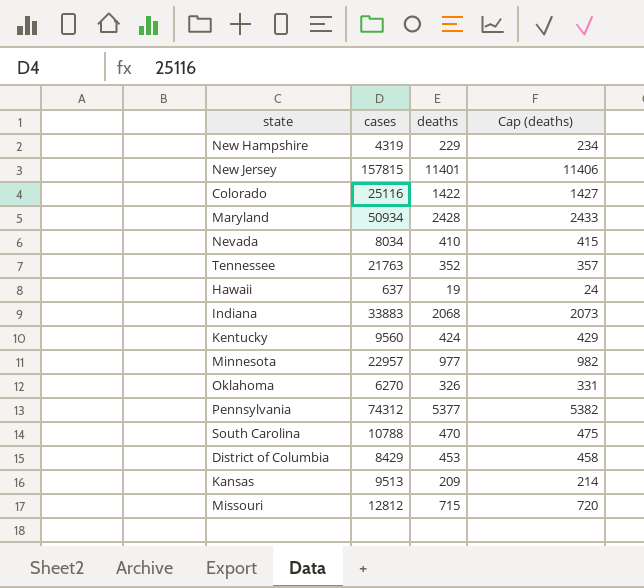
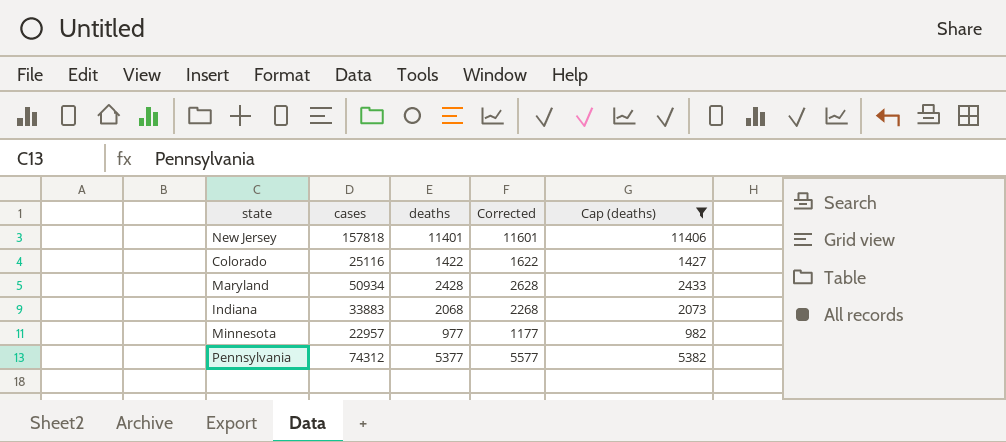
filter: none -> Cap (deaths) >= 982
column Corrected | formula: none -> [deaths] + 200
New Jersey | cases: 157815 -> 157818

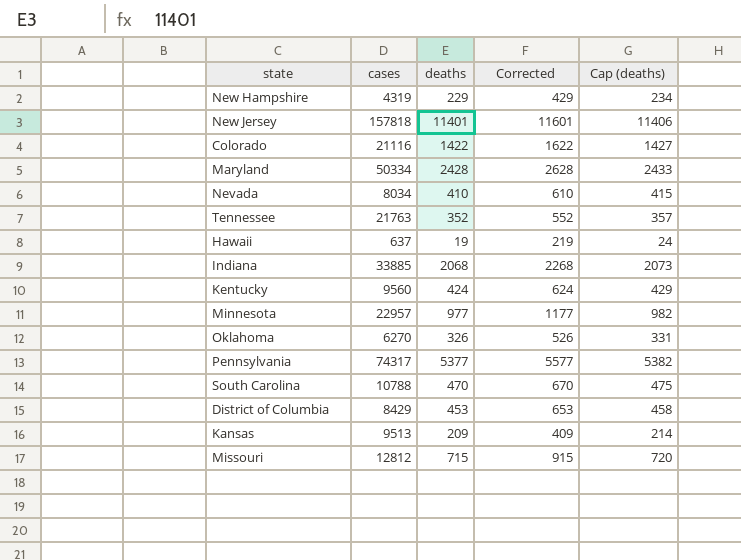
filter: Cap (deaths) >= 982 -> none
Colorado | cases: 25116 -> 21116
Maryland | cases: 50934 -> 50334
Indiana | cases: 33883 -> 33885
Pennsylvania | cases: 74312 -> 74317

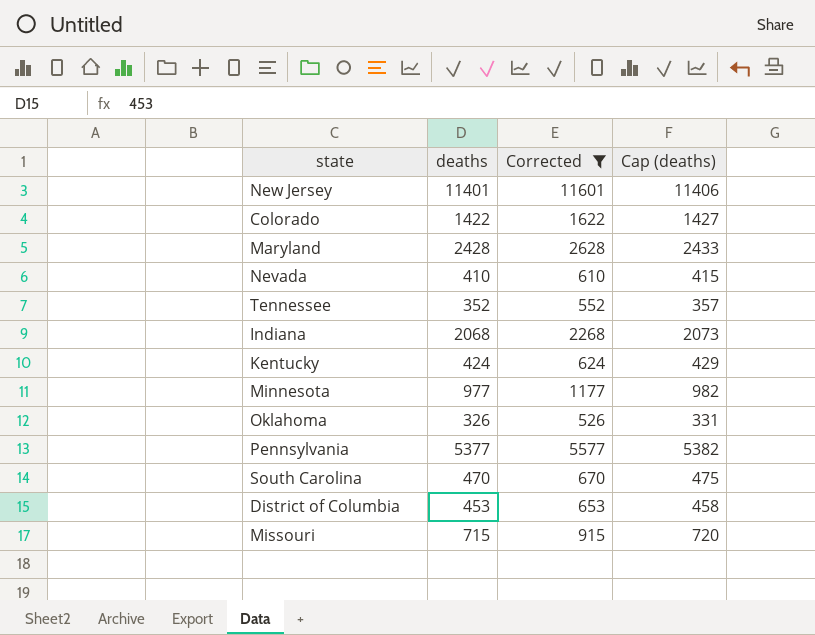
filter: none -> Corrected >= 526
column cases | position: 2 -> none

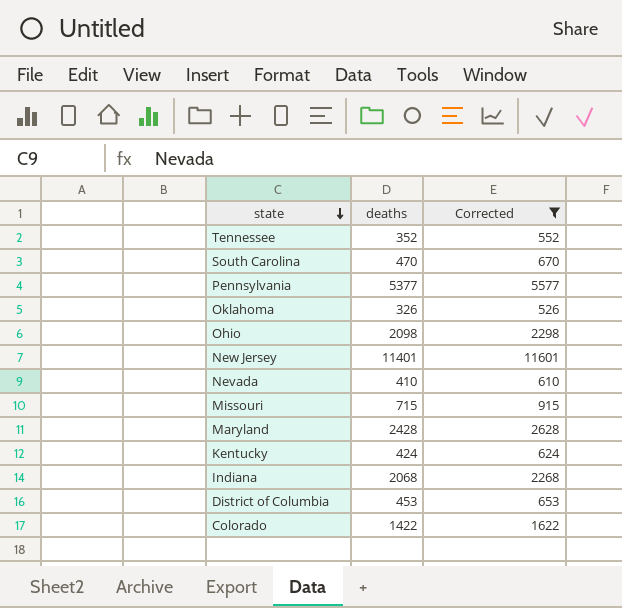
row order: none -> state descending
column Cap (deaths) | formula: [deaths] + 5 -> none
row Minnesota: 977 | 1177 | 982 -> none
row Ohio: none -> 2098 | 2298

